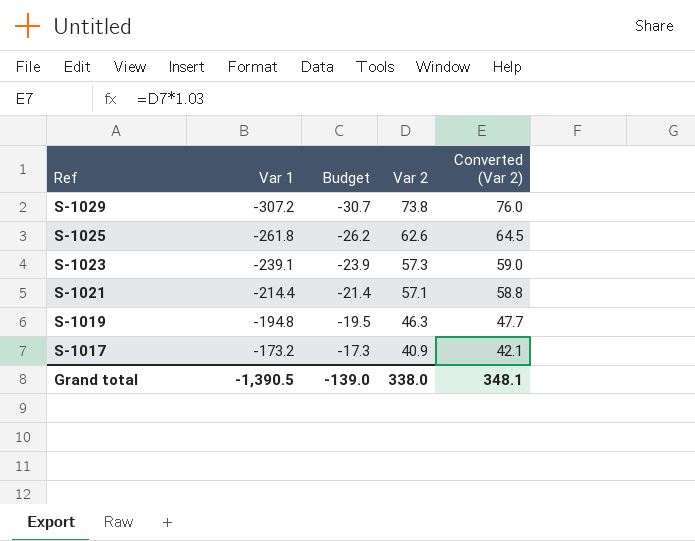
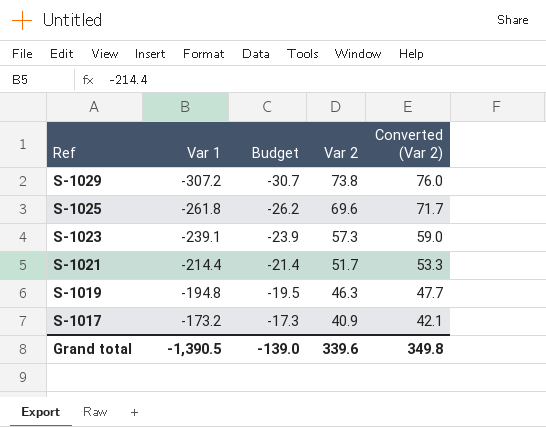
S-1025 | Var 2: 62.6 -> 69.6
S-1025 | Converted (Var 2): 64.5 -> 71.7
S-1021 | Var 2: 57.1 -> 51.7
S-1021 | Converted (Var 2): 58.8 -> 53.3
Grand total | Var 2: 338.0 -> 339.6
Grand total | Converted (Var 2): 348.1 -> 349.8

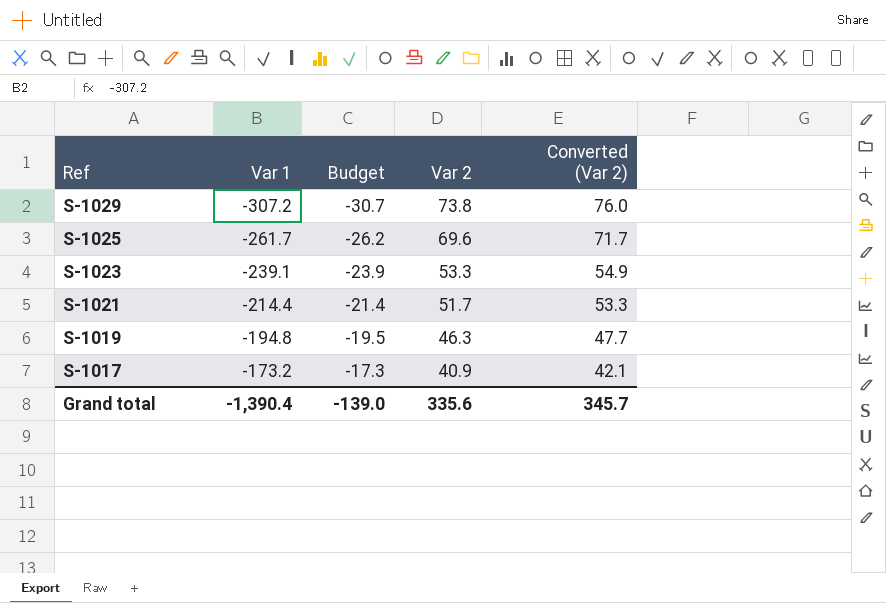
S-1025 | Var 1: -261.8 -> -261.7
S-1023 | Var 2: 57.3 -> 53.3
S-1023 | Converted (Var 2): 59.0 -> 54.9
Grand total | Var 1: -1,390.5 -> -1,390.4
Grand total | Var 2: 339.6 -> 335.6
Grand total | Converted (Var 2): 349.8 -> 345.7

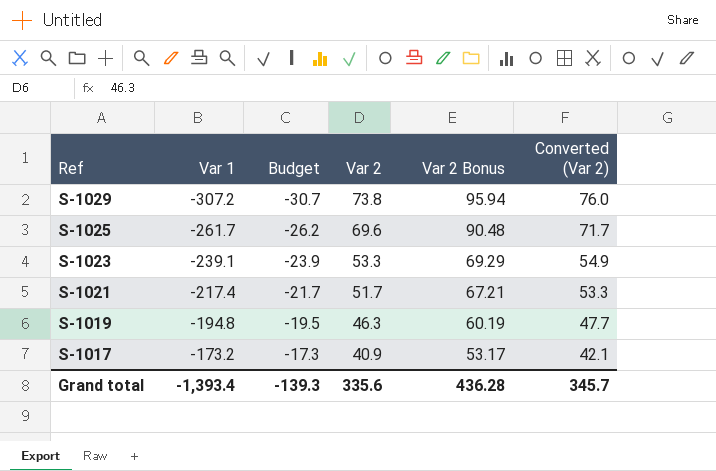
column Var 2 Bonus | formula: none -> [Var 2] * 1.3
S-1021 | Var 1: -214.4 -> -217.4
S-1021 | Budget: -21.4 -> -21.7
Grand total | Var 1: -1,390.4 -> -1,393.4
Grand total | Budget: -139.0 -> -139.3

